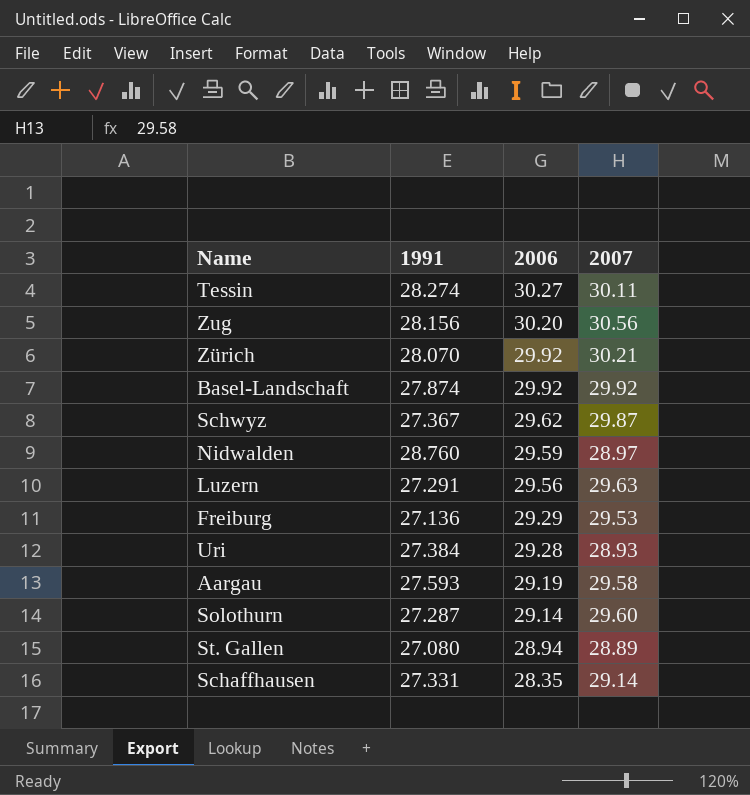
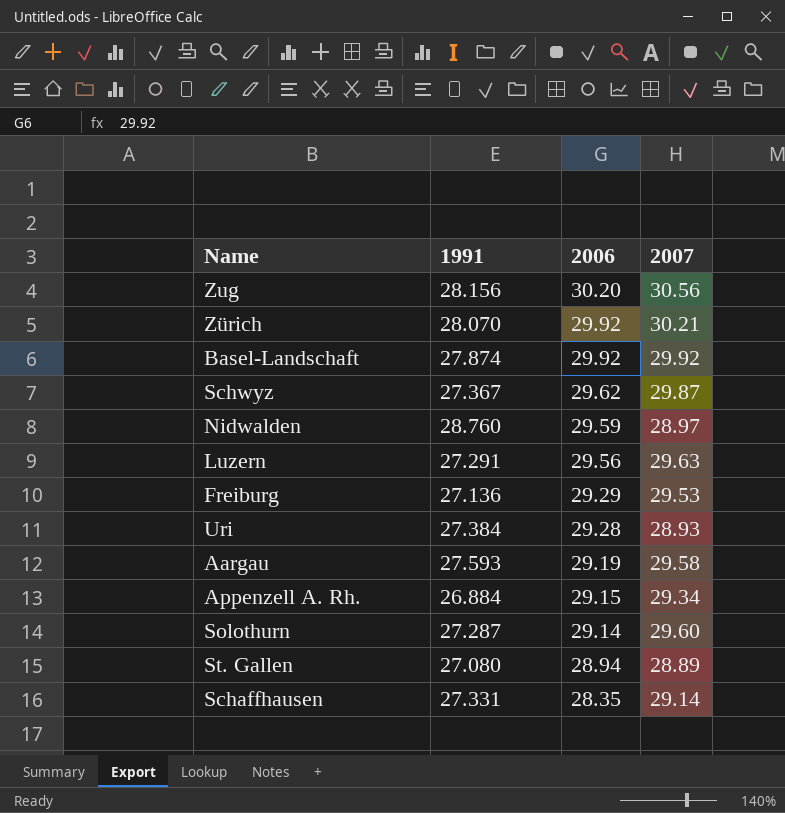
row Tessin: 28.274 | 30.27 | 30.11 -> none
row Appenzell A. Rh.: none -> 26.884 | 29.15 | 29.34

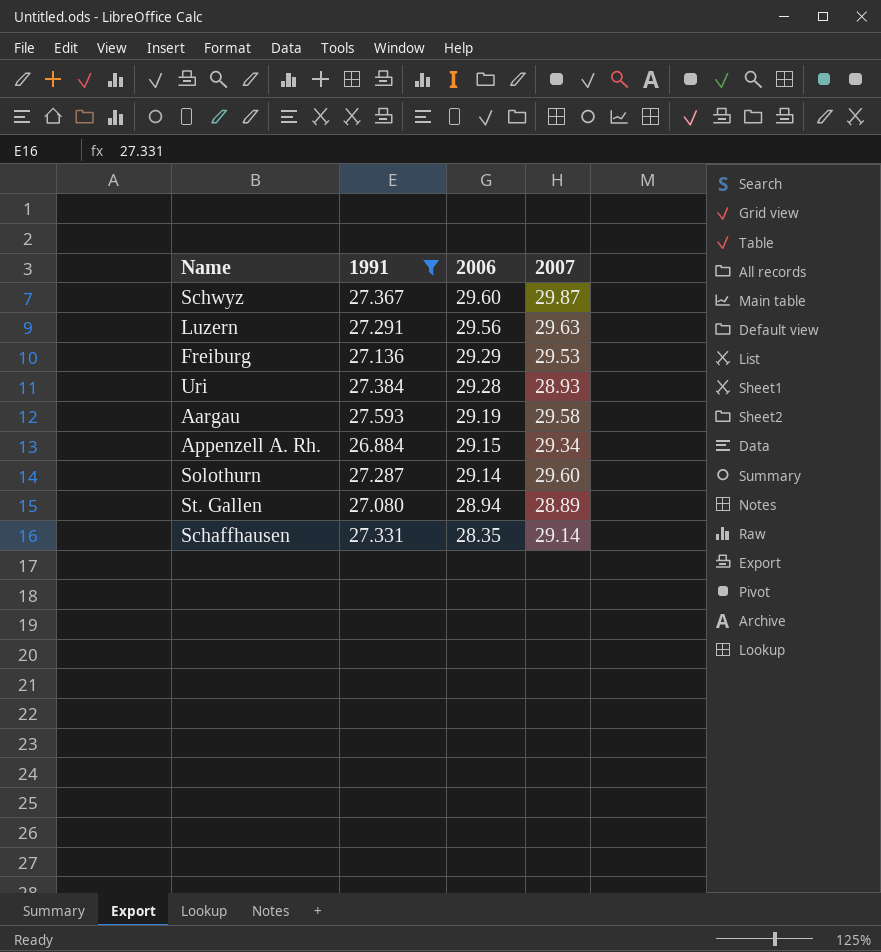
filter: none -> 1991 <= 27.593
Schwyz | 2006: 29.62 -> 29.60

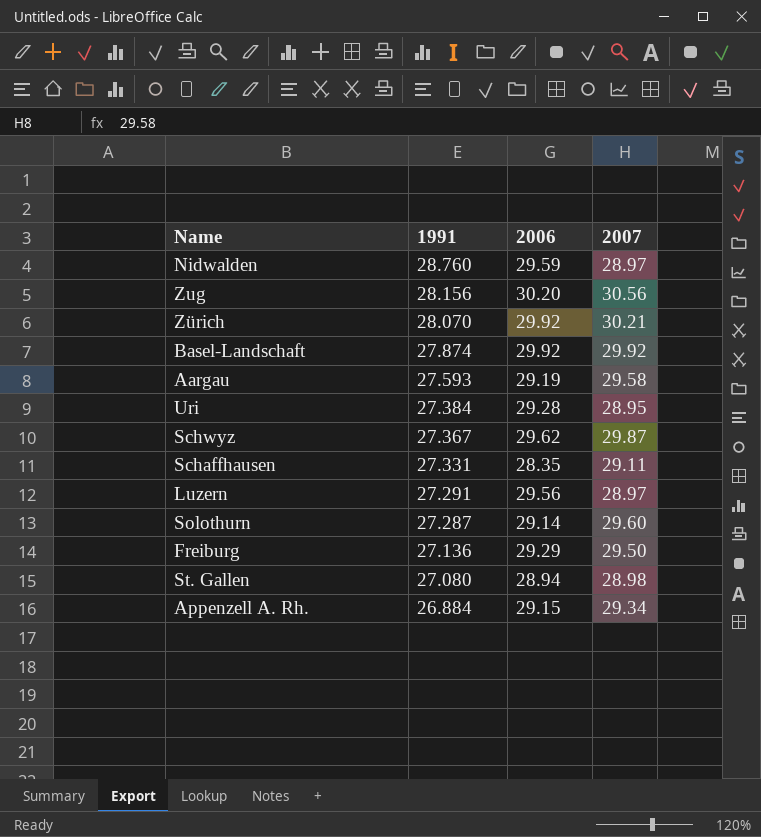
filter: 1991 <= 27.593 -> none
row order: 2006 descending -> 1991 descending
Uri | 2007: 28.93 -> 28.95
Schwyz | 2006: 29.60 -> 29.62
Schaffhausen | 2007: 29.14 -> 29.11
Luzern | 2007: 29.63 -> 28.97
Freiburg | 2007: 29.53 -> 29.50
St. Gallen | 2007: 28.89 -> 28.98

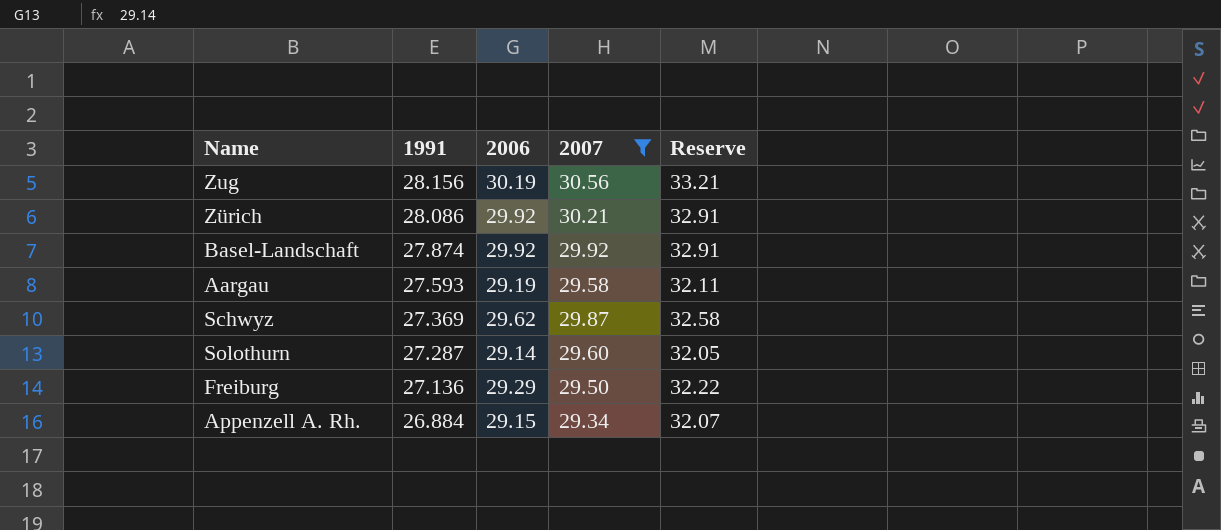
filter: none -> 2007 >= 29.34
column Reserve | formula: none -> [2006] * 1.1
Zug | 2006: 30.20 -> 30.19
Zürich | 1991: 28.070 -> 28.086
Schwyz | 1991: 27.367 -> 27.369

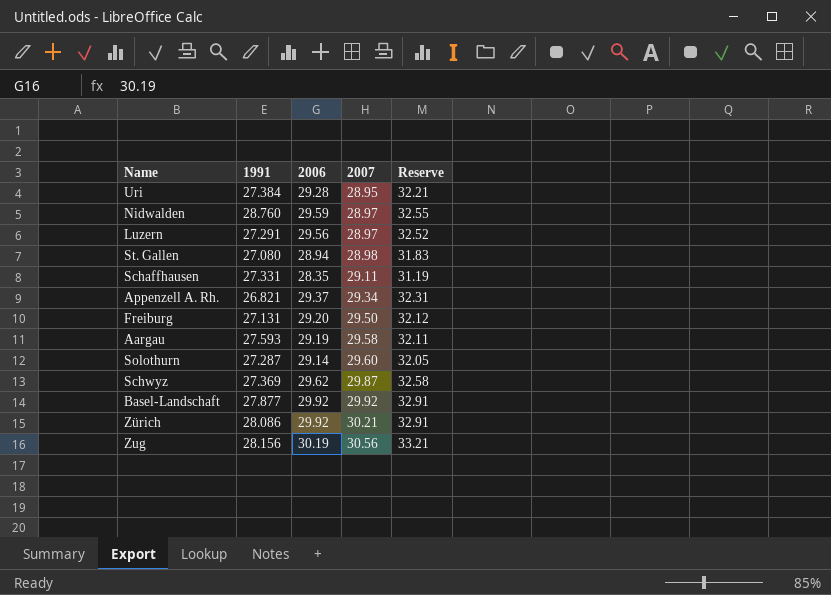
filter: 2007 >= 29.34 -> none
row order: 1991 descending -> 2007 ascending
Appenzell A. Rh. | 1991: 26.884 -> 26.821
Appenzell A. Rh. | 2006: 29.15 -> 29.37
Appenzell A. Rh. | Reserve: 32.07 -> 32.31
Freiburg | 1991: 27.136 -> 27.131
Freiburg | 2006: 29.29 -> 29.20
Freiburg | Reserve: 32.22 -> 32.12
Basel-Landschaft | 1991: 27.874 -> 27.877

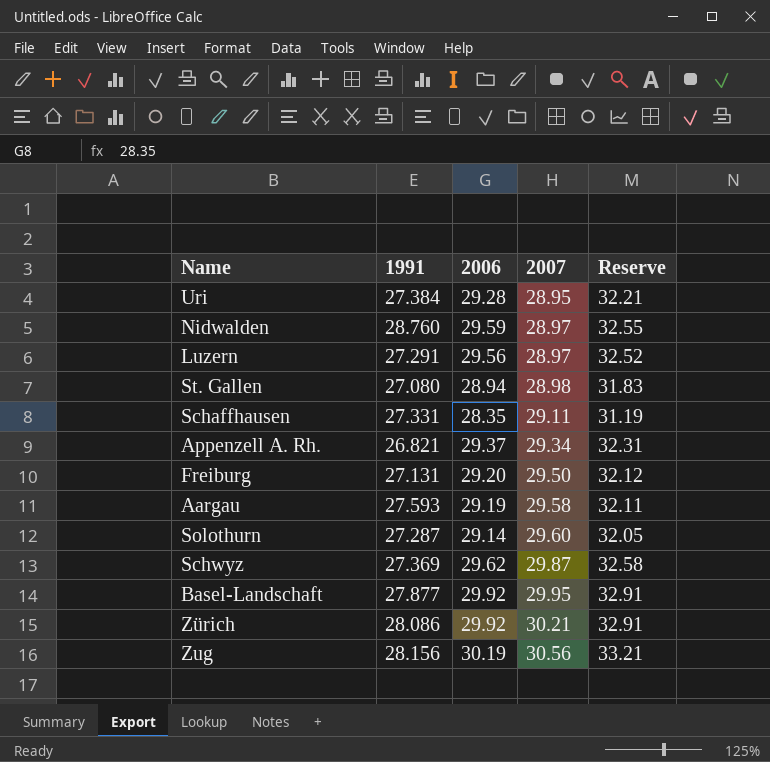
Basel-Landschaft | 2007: 29.92 -> 29.95

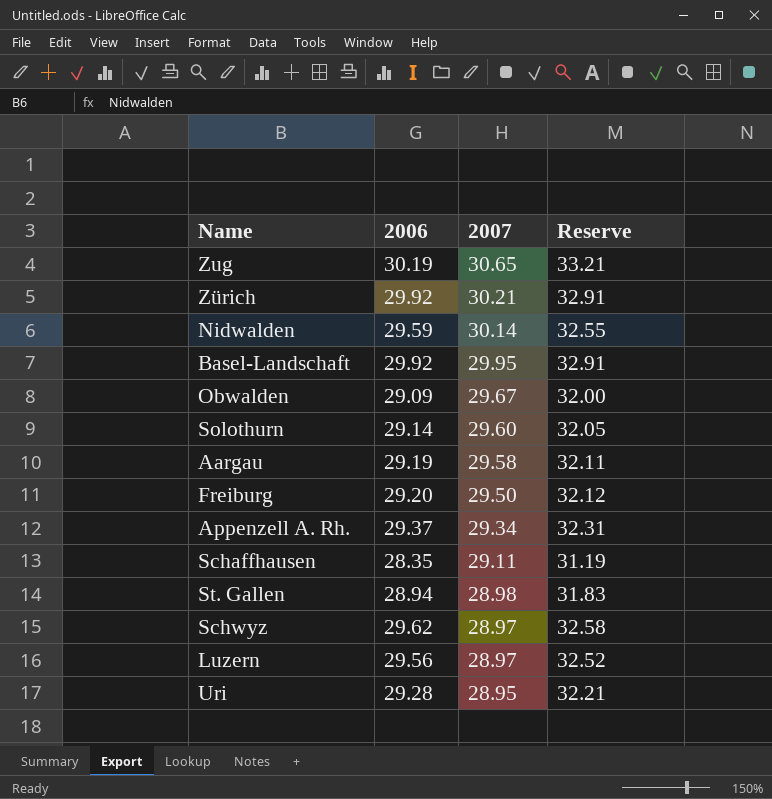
row order: 2007 ascending -> 2007 descending
column 1991 | position: 2 -> none
Zug | 2007: 30.56 -> 30.65
Nidwalden | 2007: 28.97 -> 30.14
row Obwalden: none -> 29.09 | 29.67 | 32.00
Schwyz | 2007: 29.87 -> 28.97

